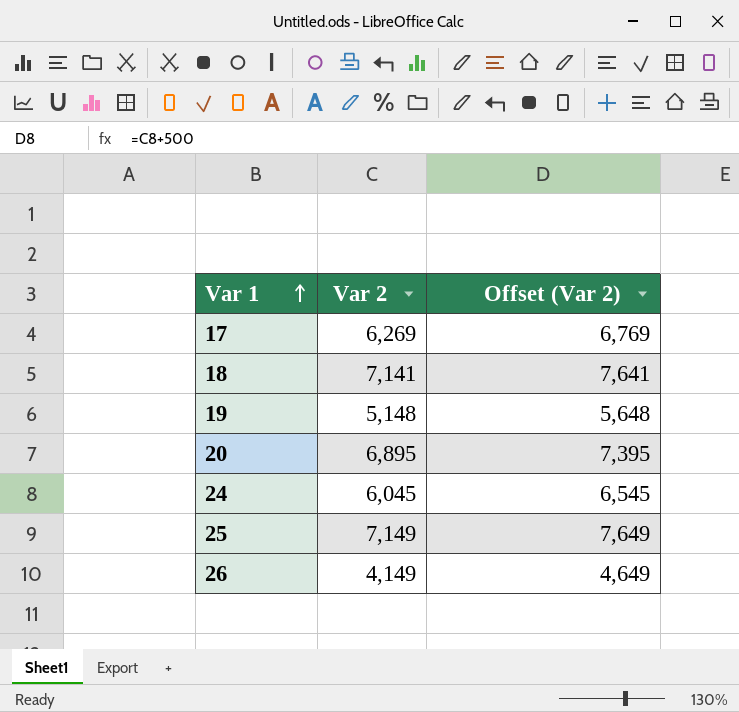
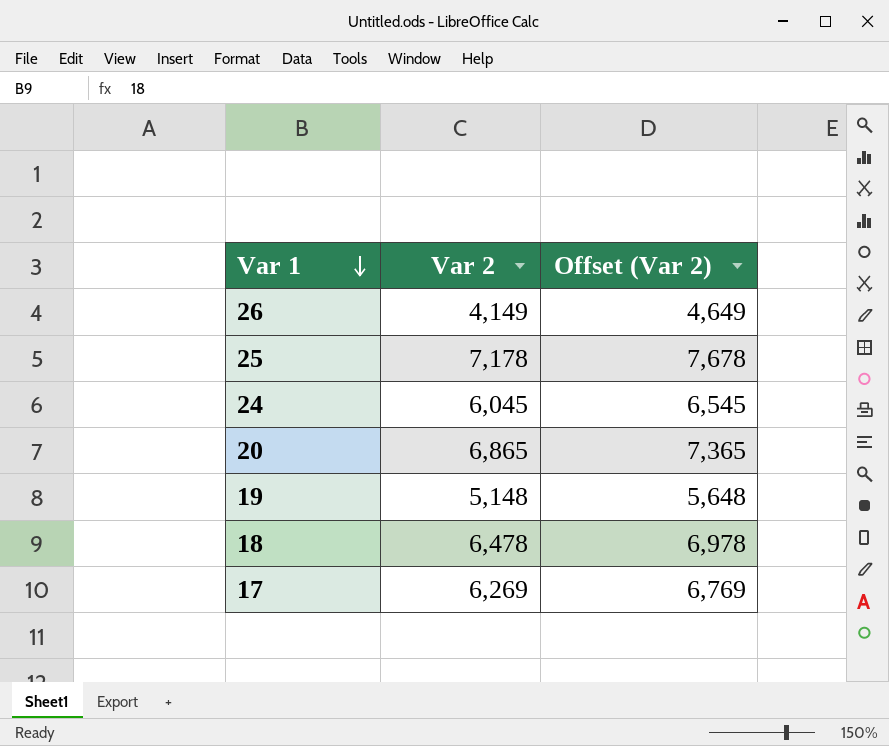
row order: Var 1 ascending -> Var 1 descending
25 | Var 2: 7,149 -> 7,178
25 | Offset (Var 2): 7,649 -> 7,678
20 | Var 2: 6,895 -> 6,865
20 | Offset (Var 2): 7,395 -> 7,365
18 | Var 2: 7,141 -> 6,478
18 | Offset (Var 2): 7,641 -> 6,978

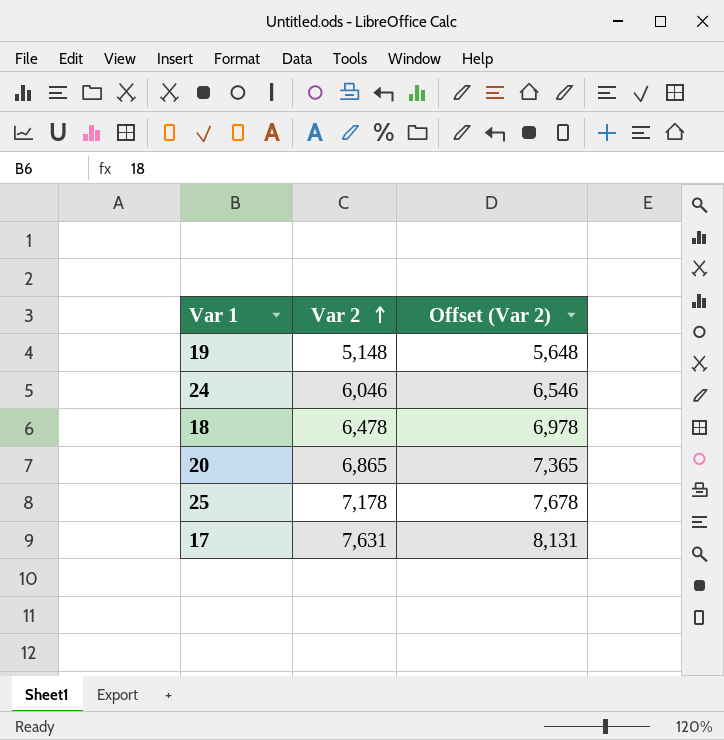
row order: Var 1 descending -> Var 2 ascending
row 26: 4,149 | 4,649 -> none
24 | Var 2: 6,045 -> 6,046
24 | Offset (Var 2): 6,545 -> 6,546
17 | Var 2: 6,269 -> 7,631
17 | Offset (Var 2): 6,769 -> 8,131

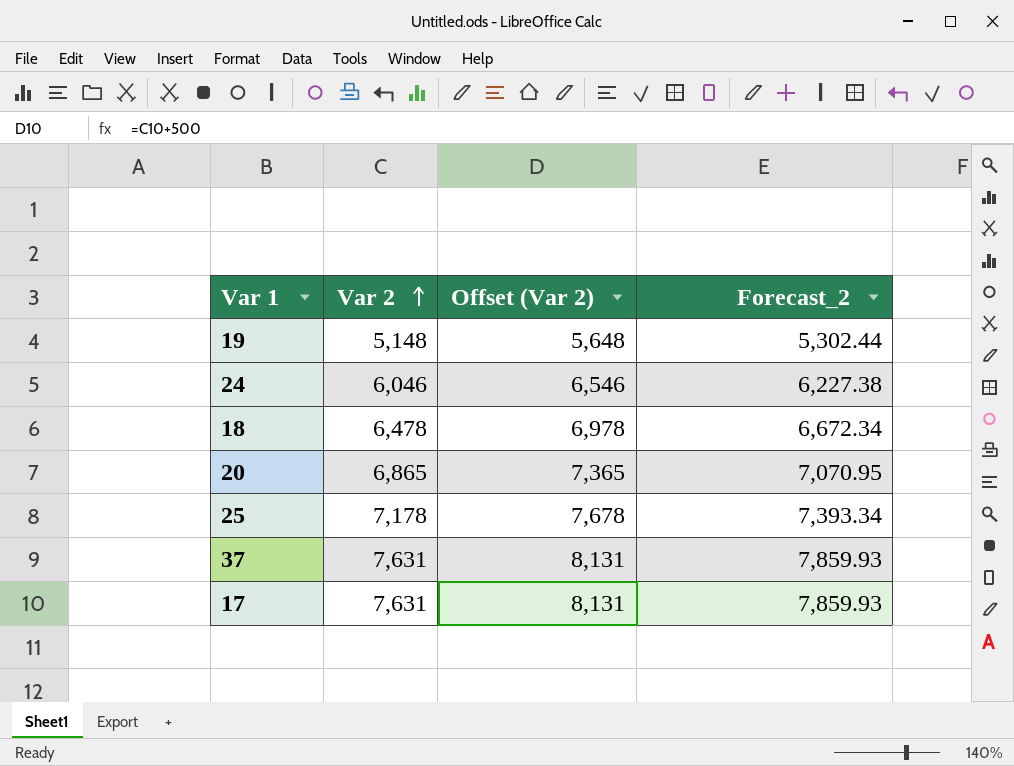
column Forecast_2 | formula: none -> [Var 2] * 1.03
row 37: none -> 7,631 | 8,131 | 7,859.93

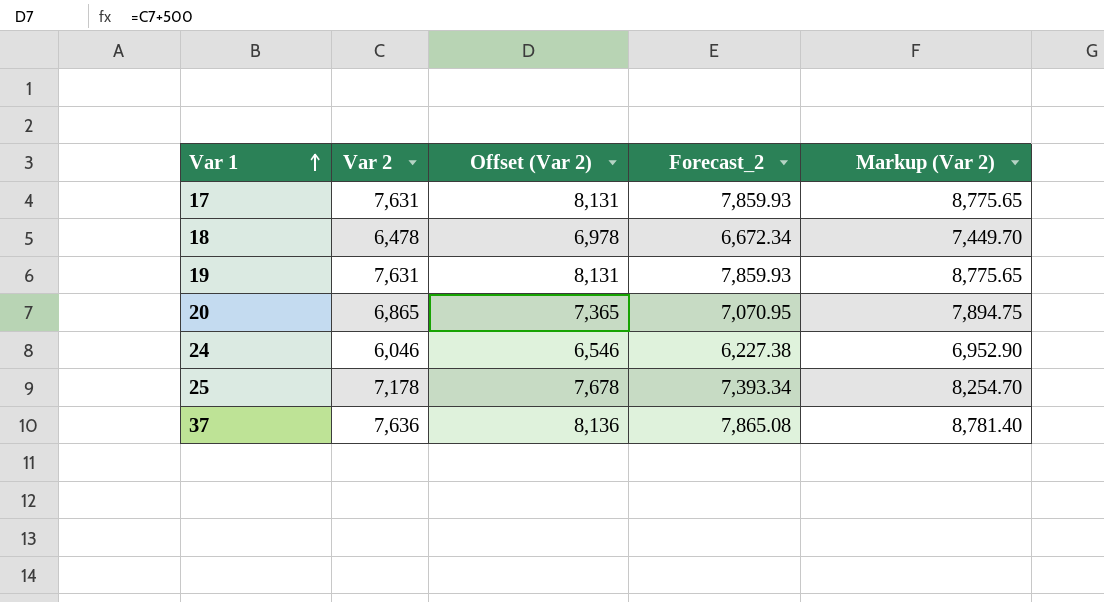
row order: Var 2 ascending -> Var 1 ascending
column Markup (Var 2) | formula: none -> [Var 2] * 1.15
19 | Var 2: 5,148 -> 7,631
19 | Offset (Var 2): 5,648 -> 8,131
19 | Forecast_2: 5,302.44 -> 7,859.93
37 | Var 2: 7,631 -> 7,636
37 | Offset (Var 2): 8,131 -> 8,136
37 | Forecast_2: 7,859.93 -> 7,865.08

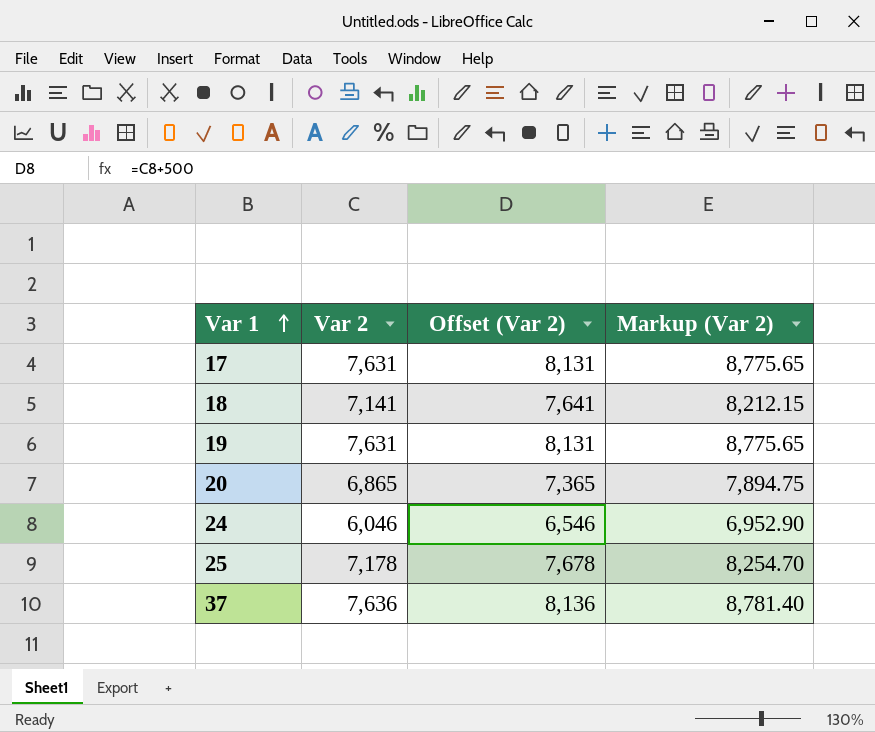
column Forecast_2 | formula: [Var 2] * 1.03 -> none
18 | Var 2: 6,478 -> 7,141
18 | Offset (Var 2): 6,978 -> 7,641
18 | Markup (Var 2): 7,449.70 -> 8,212.15

